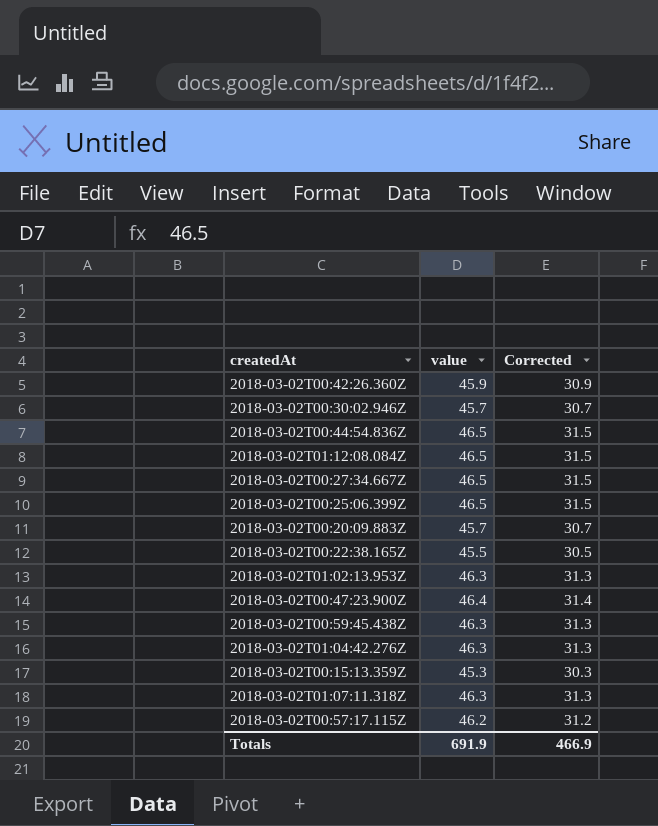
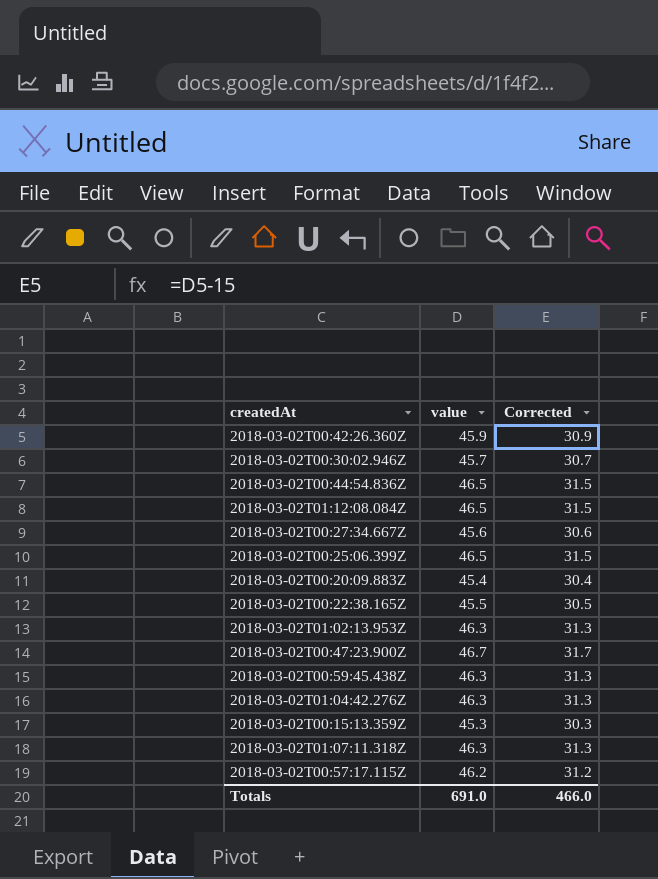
2018-03-02T00:27:34.667Z | value: 46.5 -> 45.6
2018-03-02T00:27:34.667Z | Corrected: 31.5 -> 30.6
2018-03-02T00:20:09.883Z | value: 45.7 -> 45.4
2018-03-02T00:20:09.883Z | Corrected: 30.7 -> 30.4
2018-03-02T00:47:23.900Z | value: 46.4 -> 46.7
2018-03-02T00:47:23.900Z | Corrected: 31.4 -> 31.7
Totals | value: 691.9 -> 691.0
Totals | Corrected: 466.9 -> 466.0

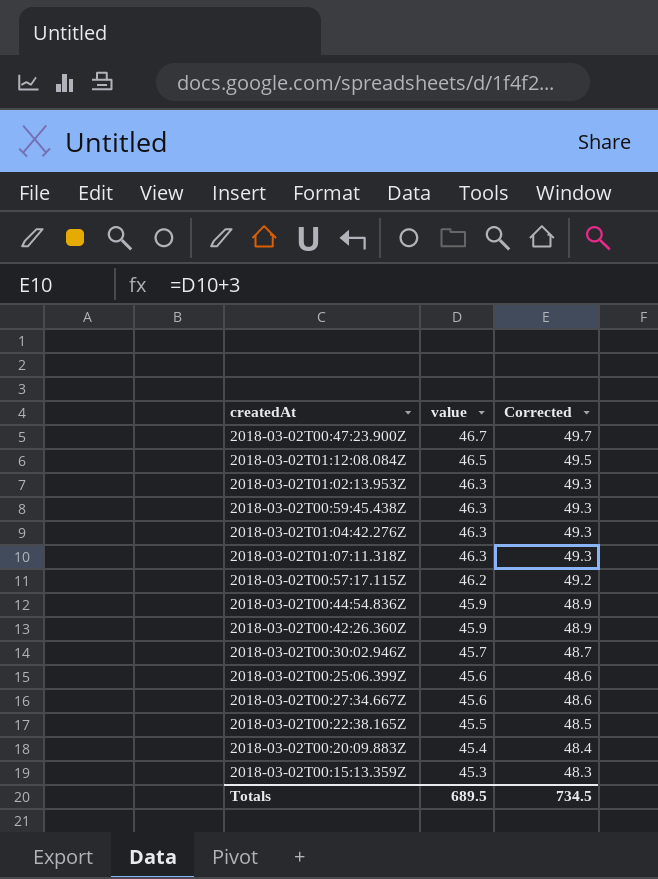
row order: none -> value descending
column Corrected | formula: [value] - 15 -> [value] + 3
2018-03-02T00:44:54.836Z | value: 46.5 -> 45.9
2018-03-02T00:25:06.399Z | value: 46.5 -> 45.6
Totals | value: 691.0 -> 689.5
Totals | Corrected: 466.0 -> 734.5

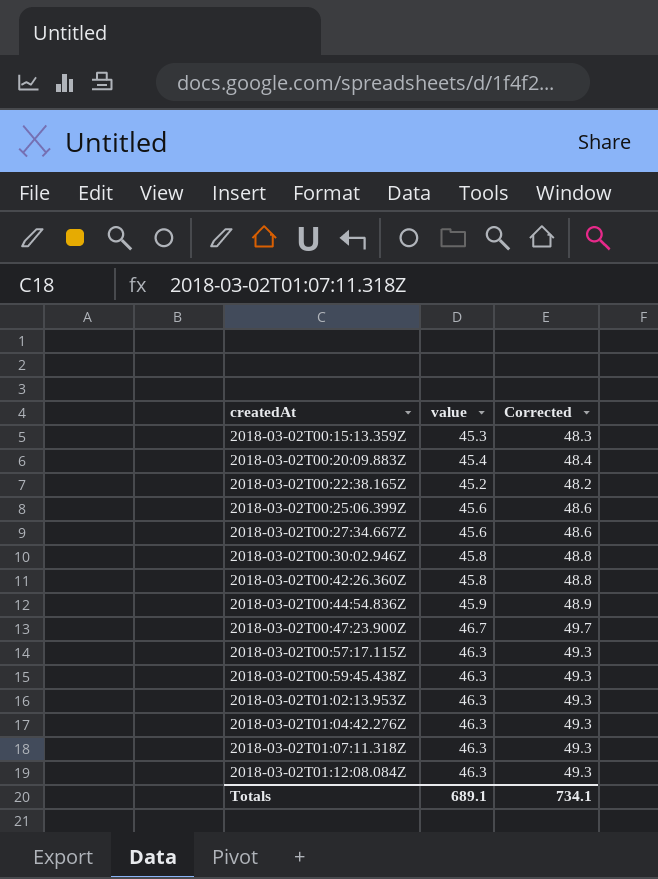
row order: value descending -> createdAt ascending
2018-03-02T00:22:38.165Z | value: 45.5 -> 45.2
2018-03-02T00:22:38.165Z | Corrected: 48.5 -> 48.2
2018-03-02T00:30:02.946Z | value: 45.7 -> 45.8
2018-03-02T00:30:02.946Z | Corrected: 48.7 -> 48.8
2018-03-02T00:42:26.360Z | value: 45.9 -> 45.8
2018-03-02T00:42:26.360Z | Corrected: 48.9 -> 48.8
2018-03-02T00:57:17.115Z | value: 46.2 -> 46.3
2018-03-02T00:57:17.115Z | Corrected: 49.2 -> 49.3
2018-03-02T01:12:08.084Z | value: 46.5 -> 46.3
2018-03-02T01:12:08.084Z | Corrected: 49.5 -> 49.3
Totals | value: 689.5 -> 689.1
Totals | Corrected: 734.5 -> 734.1

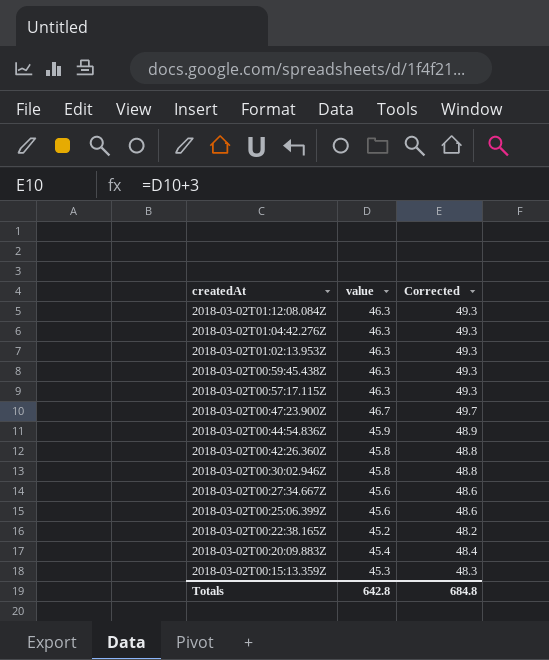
row order: createdAt ascending -> createdAt descending
row 2018-03-02T01:07:11.318Z: 46.3 | 49.3 -> none
Totals | value: 689.1 -> 642.8
Totals | Corrected: 734.1 -> 684.8

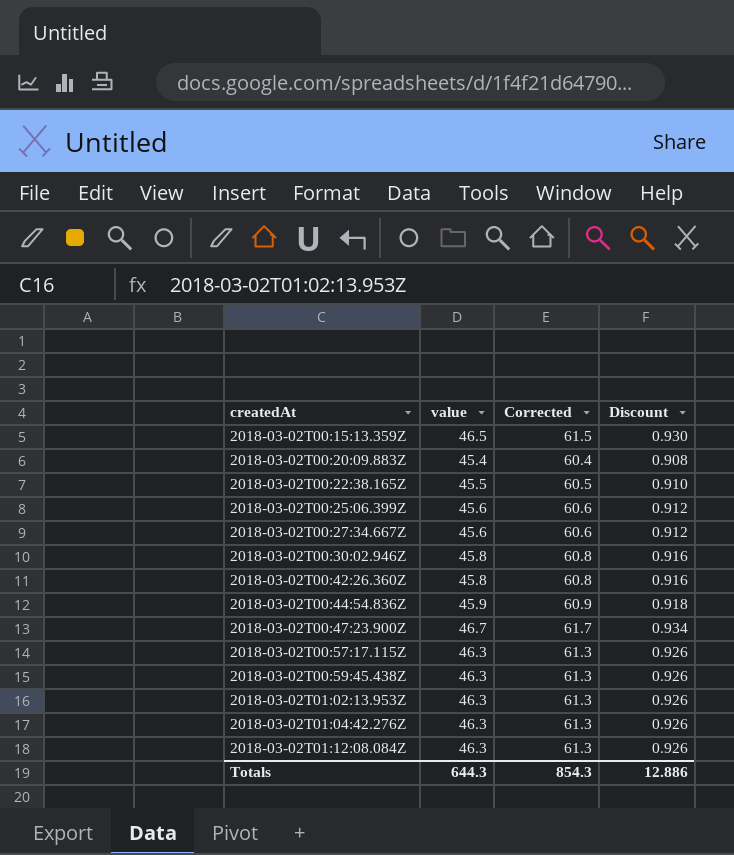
row order: createdAt descending -> createdAt ascending
column Corrected | formula: [value] + 3 -> [value] + 15
column Discount | formula: none -> [value] * 0.02
2018-03-02T00:15:13.359Z | value: 45.3 -> 46.5
2018-03-02T00:22:38.165Z | value: 45.2 -> 45.5
Totals | value: 642.8 -> 644.3
Totals | Corrected: 684.8 -> 854.3

